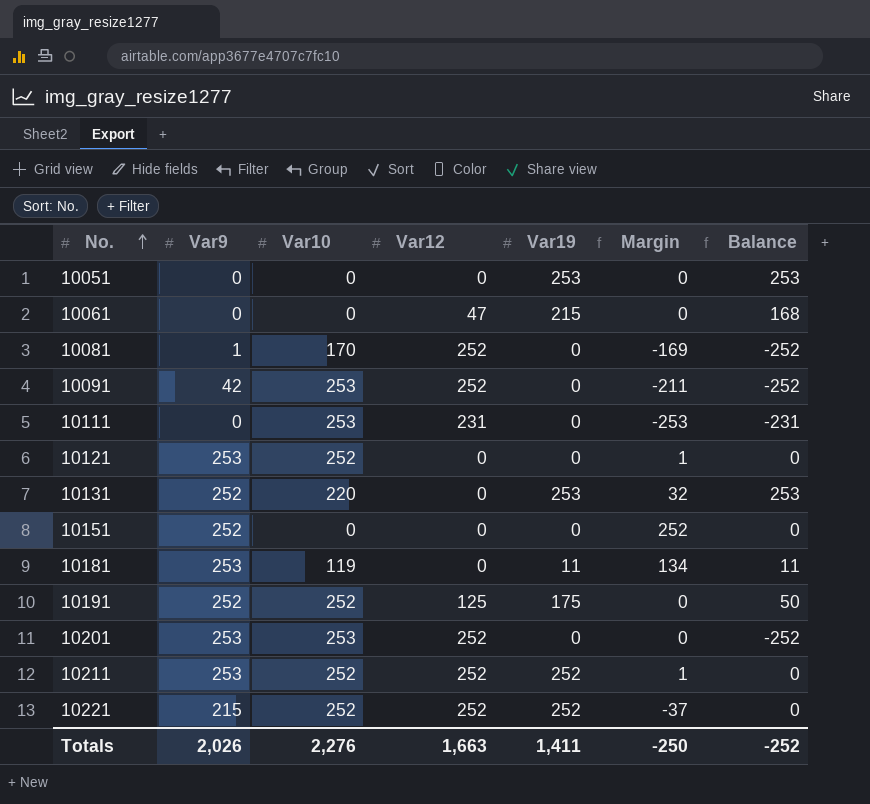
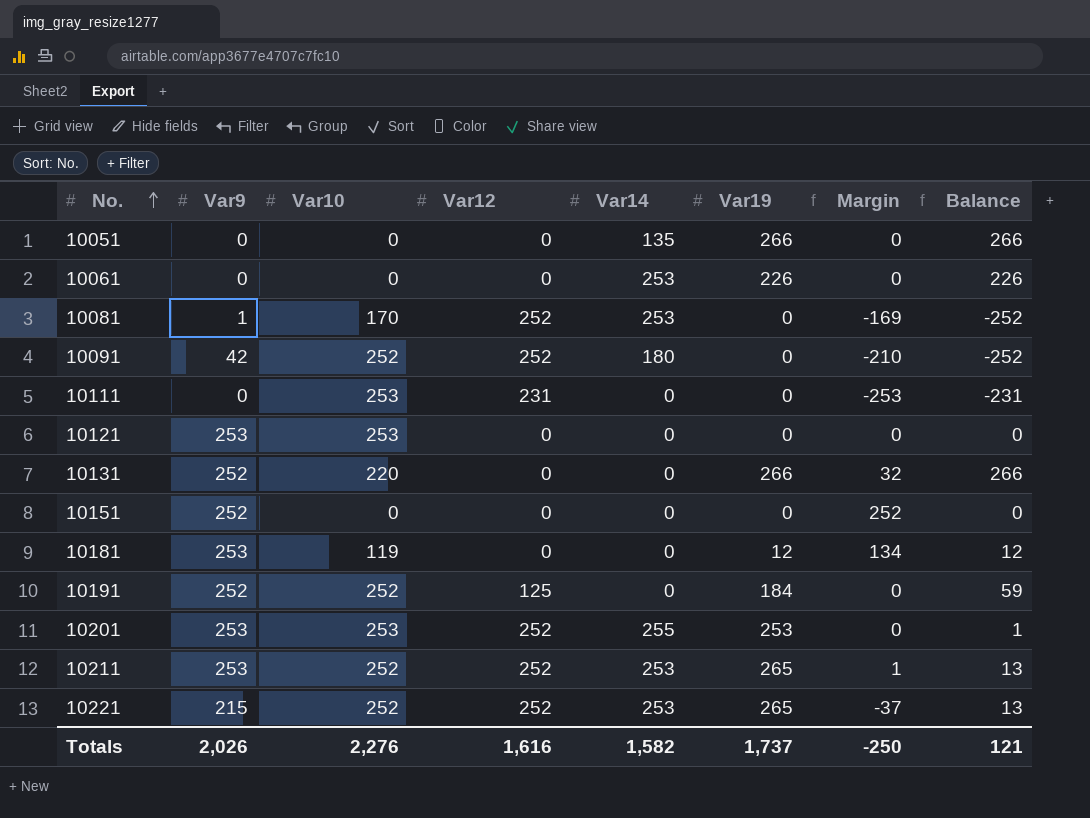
column Var14 | position: none -> 5
10051 | Var19: 253 -> 266
10051 | Balance: 253 -> 266
10061 | Var12: 47 -> 0
10061 | Var19: 215 -> 226
10061 | Balance: 168 -> 226
10091 | Var10: 253 -> 252
10091 | Margin: -211 -> -210
10121 | Var10: 252 -> 253
10121 | Margin: 1 -> 0
10131 | Var19: 253 -> 266
10131 | Balance: 253 -> 266
10181 | Var19: 11 -> 12
10181 | Balance: 11 -> 12
10191 | Var19: 175 -> 184
10191 | Balance: 50 -> 59
10201 | Var19: 0 -> 253
10201 | Balance: -252 -> 1
10211 | Var19: 252 -> 265
10211 | Balance: 0 -> 13
10221 | Var19: 252 -> 265
10221 | Balance: 0 -> 13
Totals | Var12: 1,663 -> 1,616
Totals | Var19: 1,411 -> 1,737
Totals | Balance: -252 -> 121

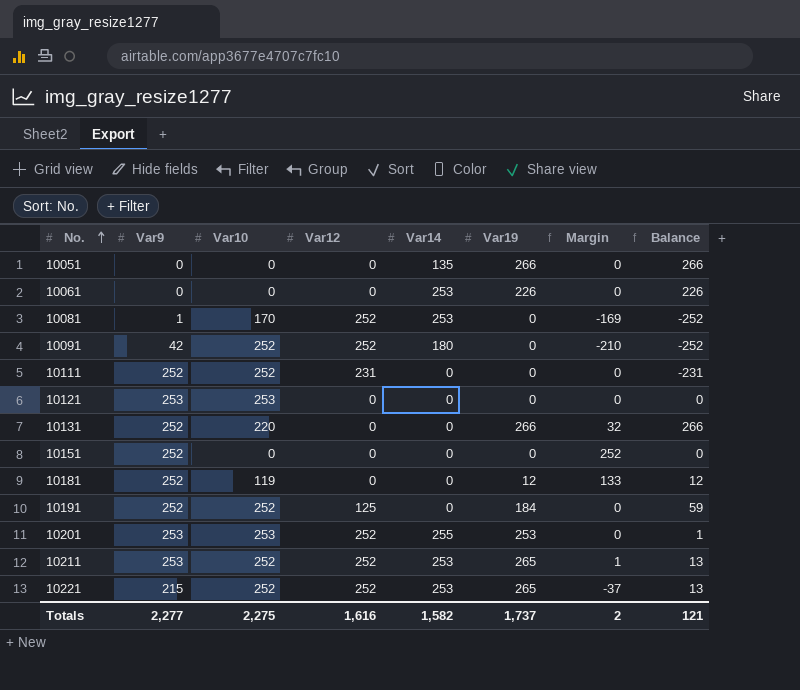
10111 | Var9: 0 -> 252
10111 | Var10: 253 -> 252
10111 | Margin: -253 -> 0
10181 | Var9: 253 -> 252
10181 | Margin: 134 -> 133
Totals | Var9: 2,026 -> 2,277
Totals | Var10: 2,276 -> 2,275
Totals | Margin: -250 -> 2

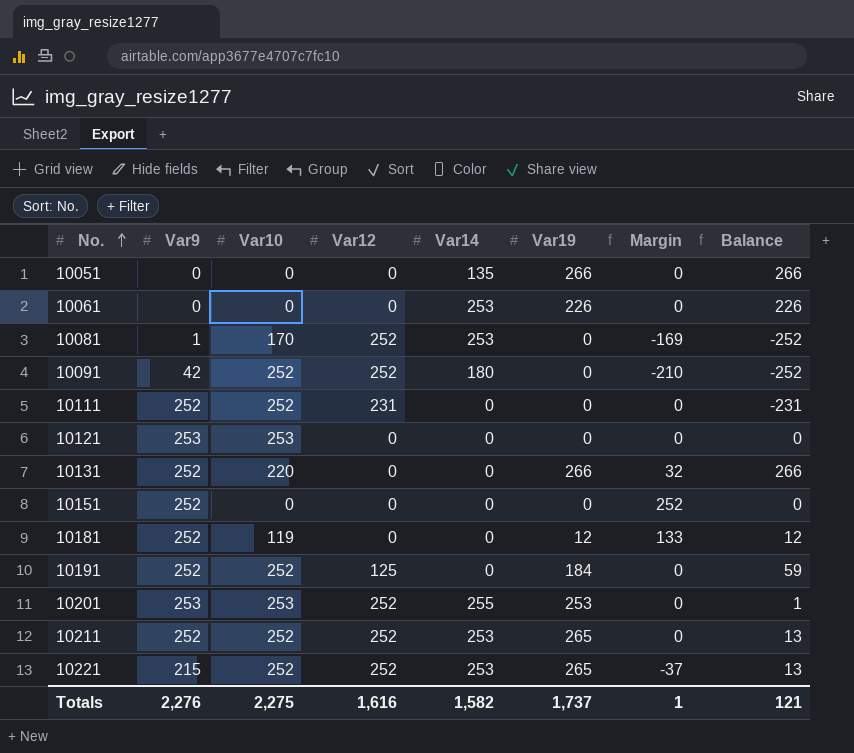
10211 | Var9: 253 -> 252
10211 | Margin: 1 -> 0
Totals | Var9: 2,277 -> 2,276
Totals | Margin: 2 -> 1

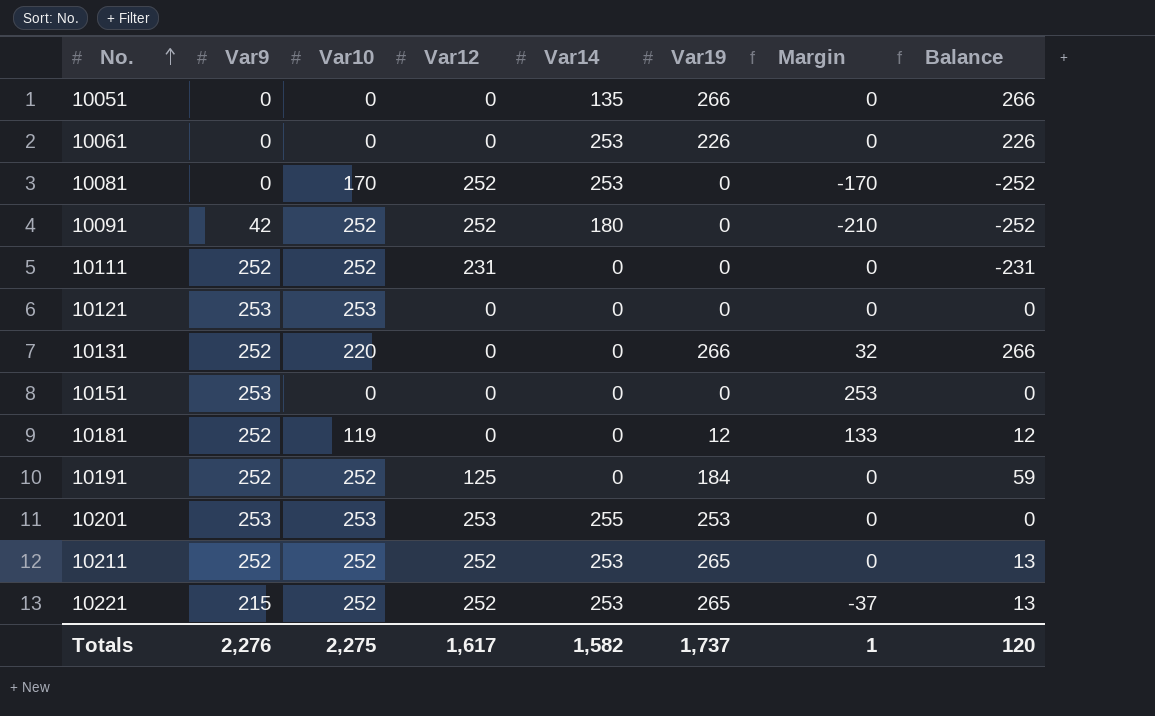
10081 | Var9: 1 -> 0
10081 | Margin: -169 -> -170
10151 | Var9: 252 -> 253
10151 | Margin: 252 -> 253
10201 | Var12: 252 -> 253
10201 | Balance: 1 -> 0
Totals | Var12: 1,616 -> 1,617
Totals | Balance: 121 -> 120

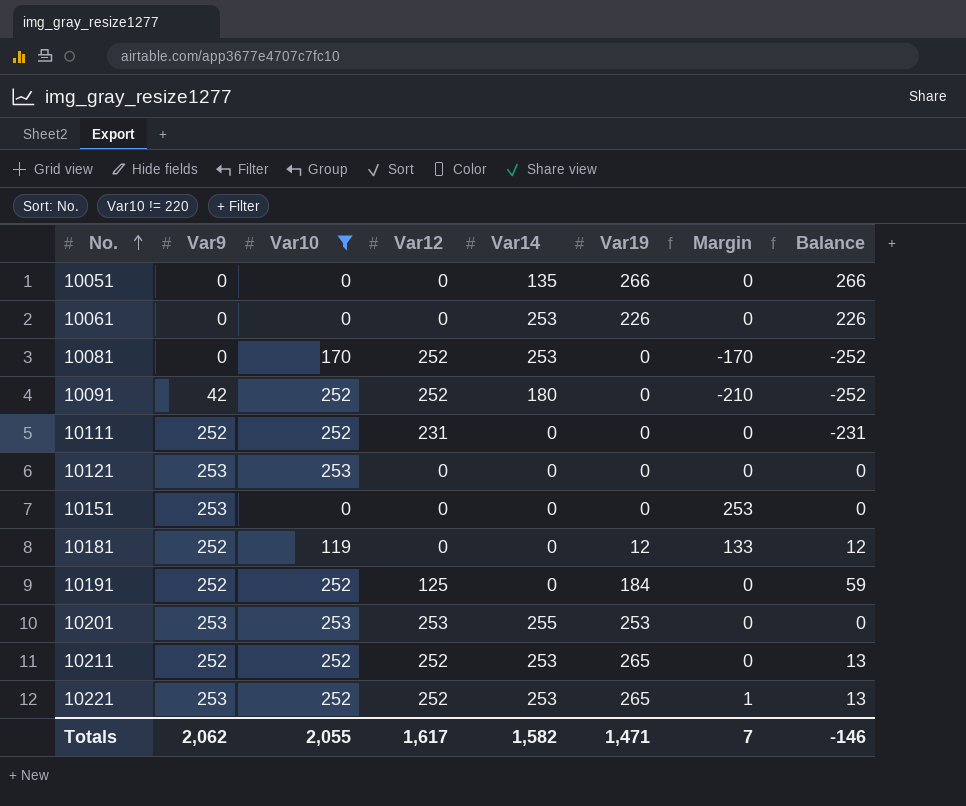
filter: none -> Var10 != 220
10221 | Var9: 215 -> 253
10221 | Margin: -37 -> 1
Totals | Var9: 2,276 -> 2,062
Totals | Var10: 2,275 -> 2,055
Totals | Var19: 1,737 -> 1,471
Totals | Margin: 1 -> 7
Totals | Balance: 120 -> -146

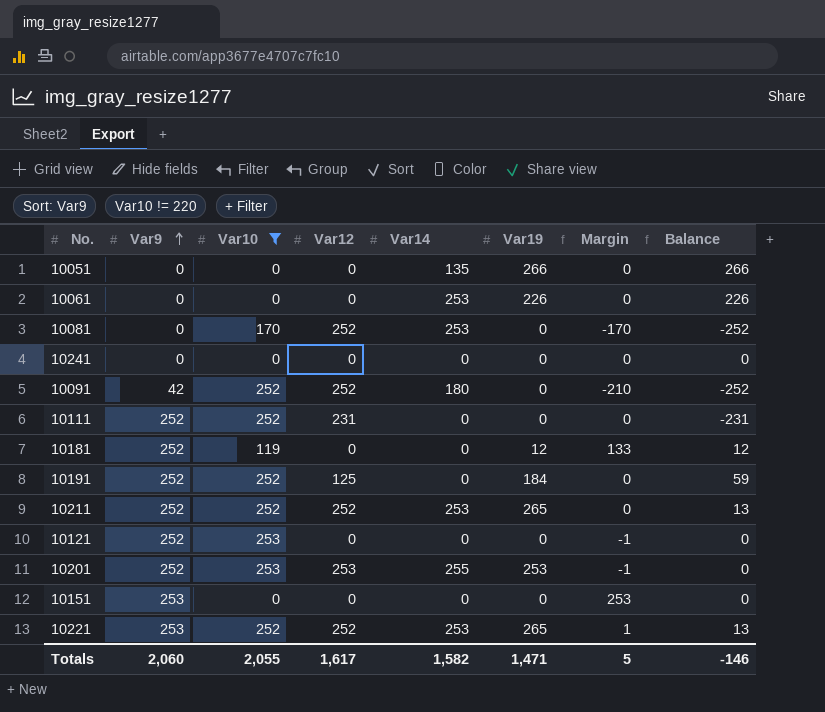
row order: No. ascending -> Var9 ascending
row 10241: none -> 0 | 0 | 0 | 0 | 0 | 0 | 0
10121 | Var9: 253 -> 252
10121 | Margin: 0 -> -1
10201 | Var9: 253 -> 252
10201 | Margin: 0 -> -1
Totals | Var9: 2,062 -> 2,060
Totals | Margin: 7 -> 5

